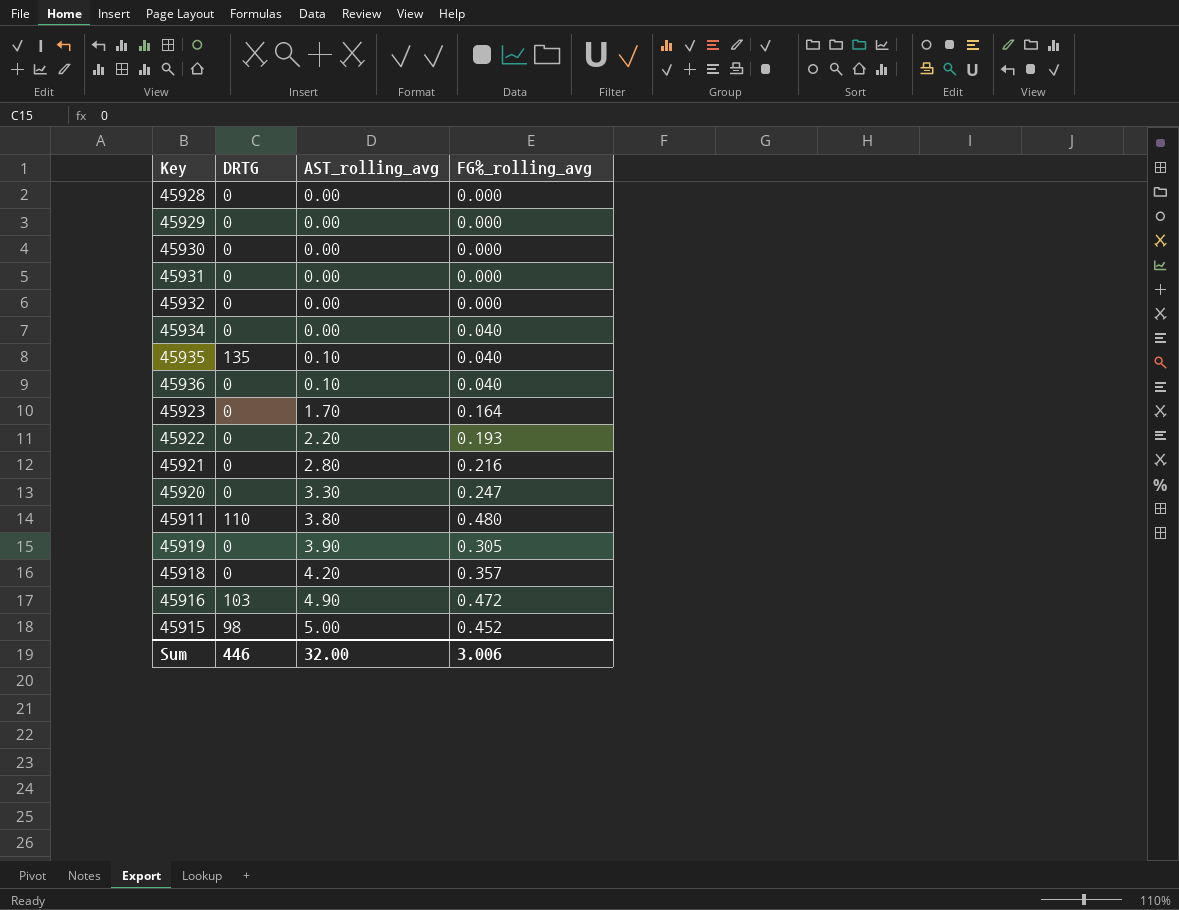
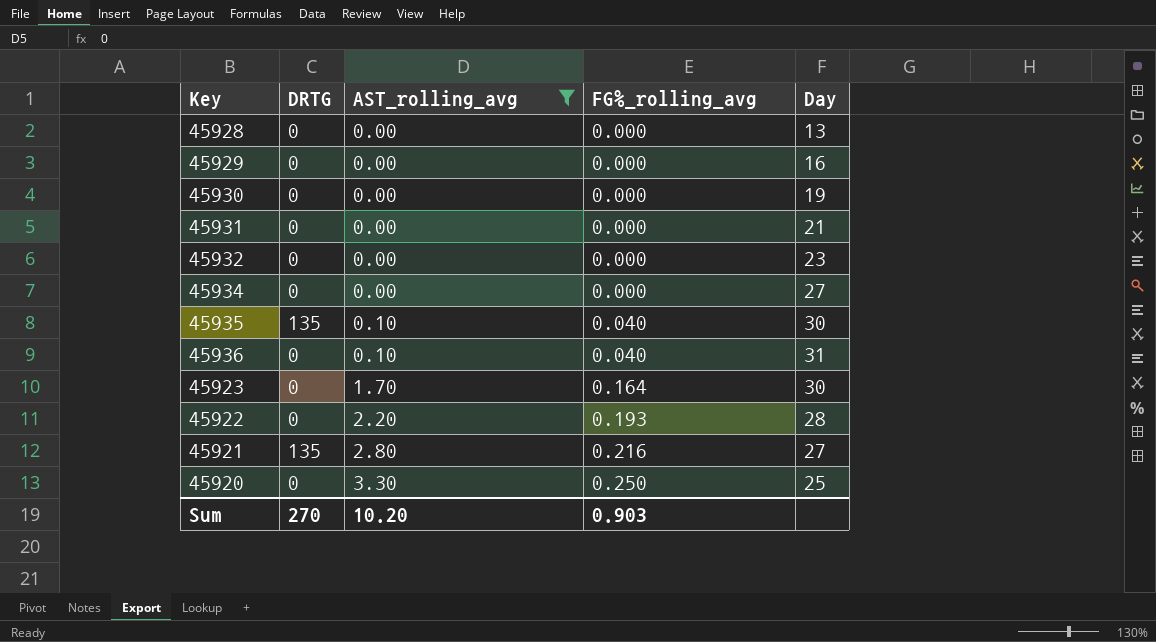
filter: none -> AST_rolling_avg <= 3.30
column Day | position: none -> 5
45934 | FG%_rolling_avg: 0.040 -> 0.000
45921 | DRTG: 0 -> 135
45920 | FG%_rolling_avg: 0.247 -> 0.250
Sum | DRTG: 446 -> 270
Sum | AST_rolling_avg: 32.00 -> 10.20
Sum | FG%_rolling_avg: 3.006 -> 0.903

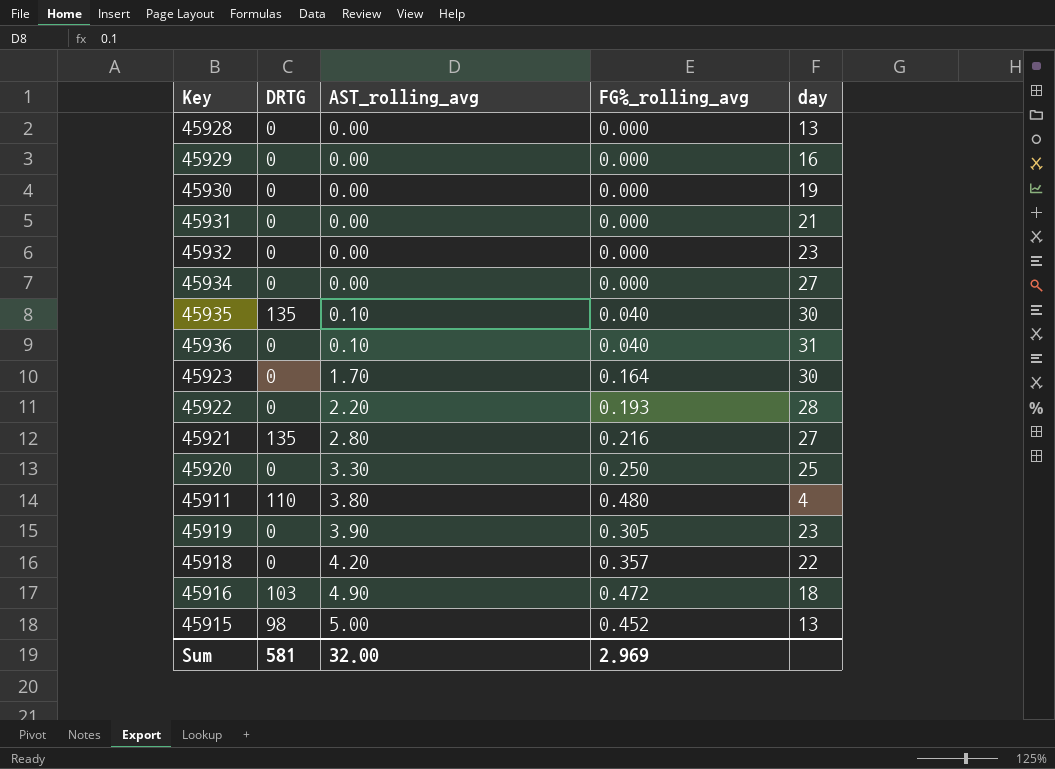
filter: AST_rolling_avg <= 3.30 -> none
column name: Day -> day
Sum | DRTG: 270 -> 581
Sum | AST_rolling_avg: 10.20 -> 32.00
Sum | FG%_rolling_avg: 0.903 -> 2.969

